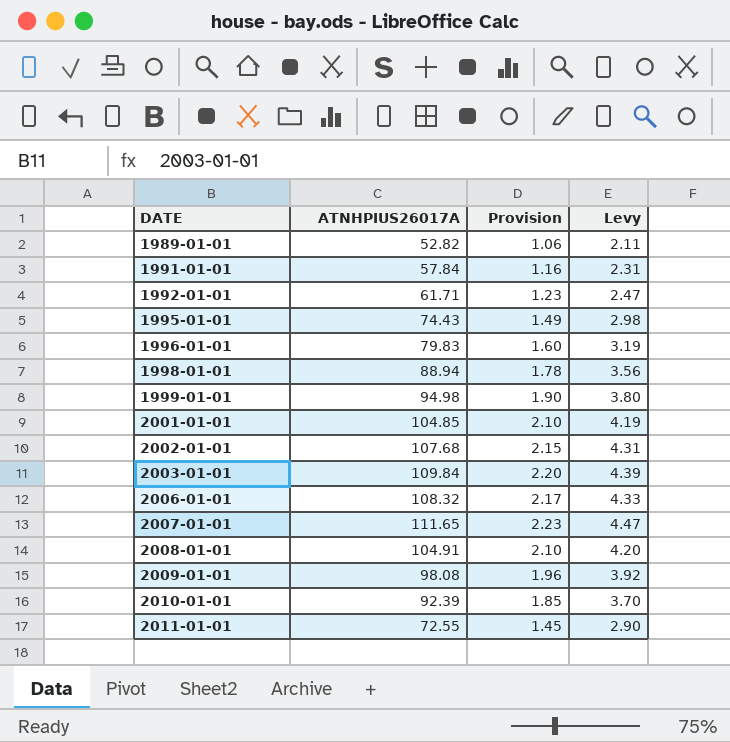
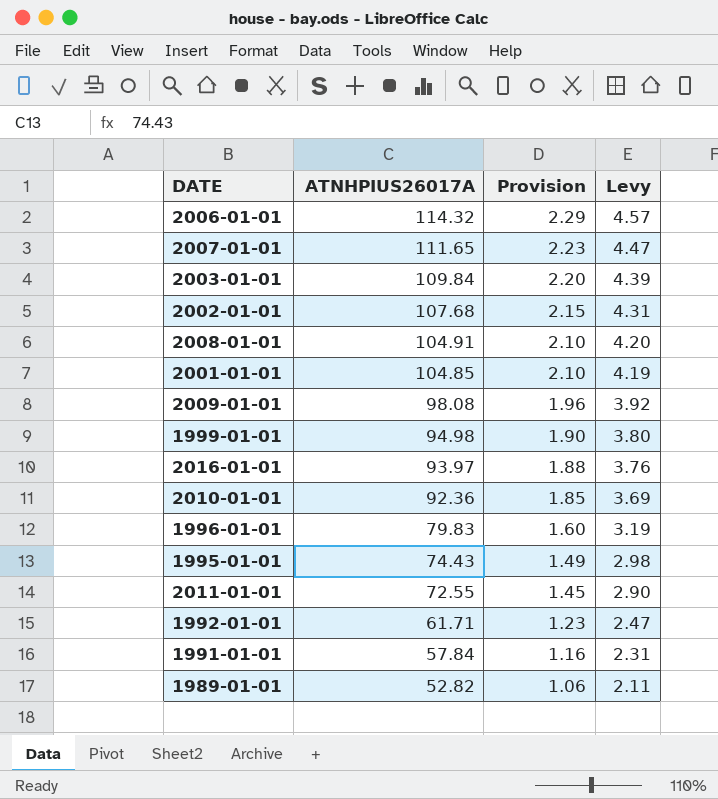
row order: DATE ascending -> ATNHPIUS26017A descending
row 1998-01-01: 88.94 | 1.78 | 3.56 -> none
2006-01-01 | ATNHPIUS26017A: 108.32 -> 114.32
2006-01-01 | Provision: 2.17 -> 2.29
2006-01-01 | Levy: 4.33 -> 4.57
row 2016-01-01: none -> 93.97 | 1.88 | 3.76
2010-01-01 | ATNHPIUS26017A: 92.39 -> 92.36
2010-01-01 | Levy: 3.70 -> 3.69

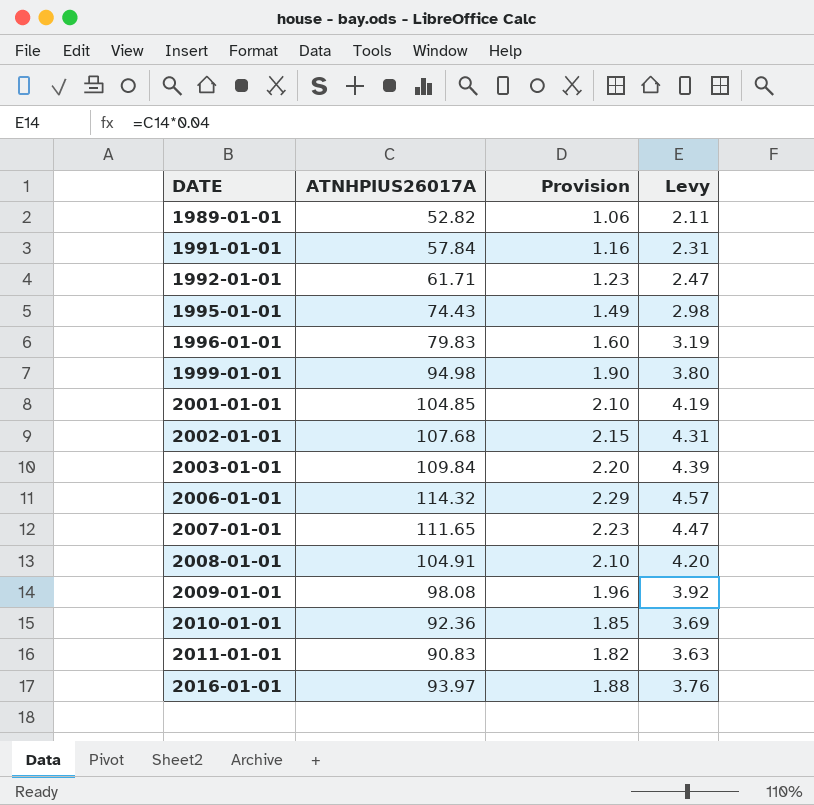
row order: ATNHPIUS26017A descending -> DATE ascending
2011-01-01 | ATNHPIUS26017A: 72.55 -> 90.83
2011-01-01 | Provision: 1.45 -> 1.82
2011-01-01 | Levy: 2.90 -> 3.63

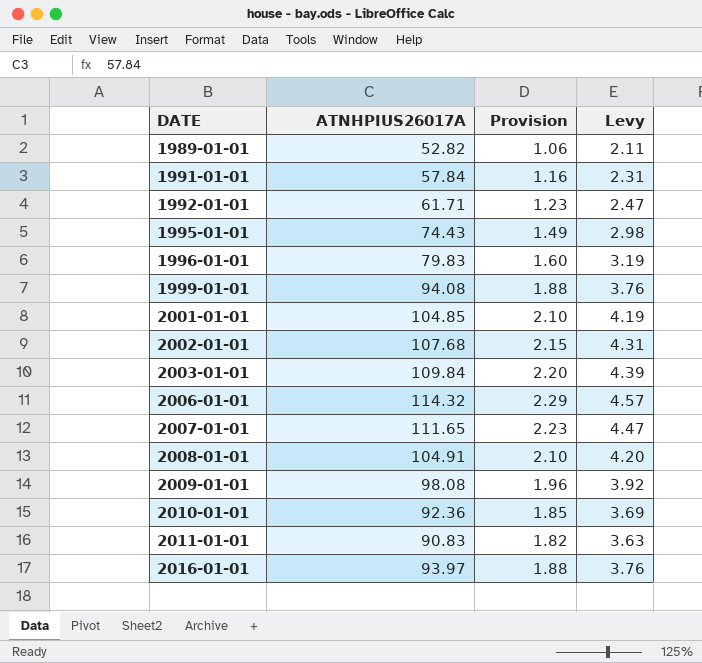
1999-01-01 | ATNHPIUS26017A: 94.98 -> 94.08
1999-01-01 | Provision: 1.90 -> 1.88
1999-01-01 | Levy: 3.80 -> 3.76

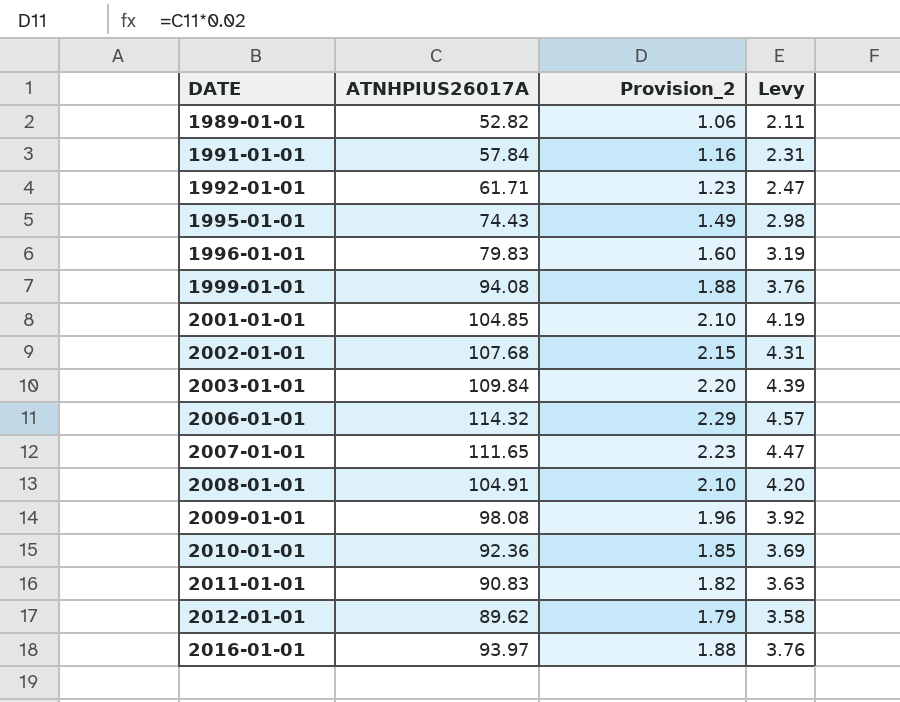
column name: Provision -> Provision_2
row 2012-01-01: none -> 89.62 | 1.79 | 3.58

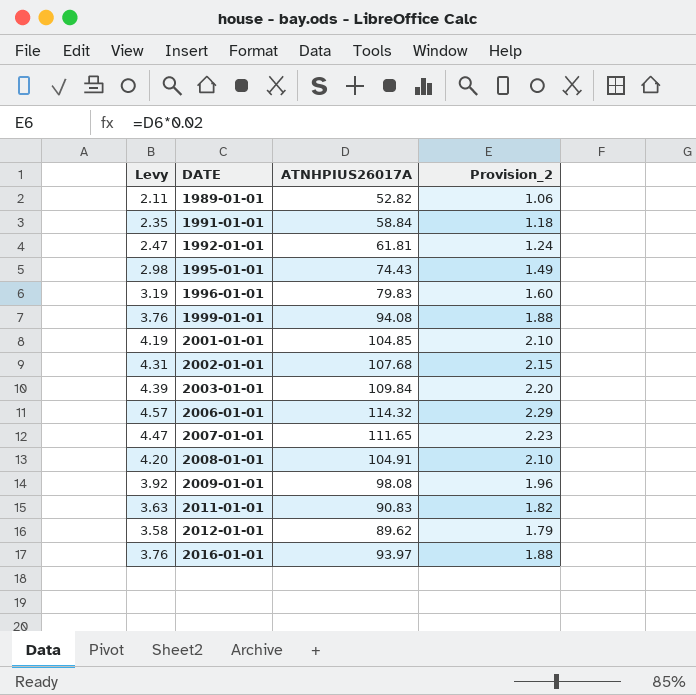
column Levy | position: 4 -> 1
row 2010-01-01: 92.36 | 1.85 | 3.69 -> none
1991-01-01 | Levy: 2.31 -> 2.35
1991-01-01 | ATNHPIUS26017A: 57.84 -> 58.84
1991-01-01 | Provision_2: 1.16 -> 1.18
1992-01-01 | ATNHPIUS26017A: 61.71 -> 61.81
1992-01-01 | Provision_2: 1.23 -> 1.24

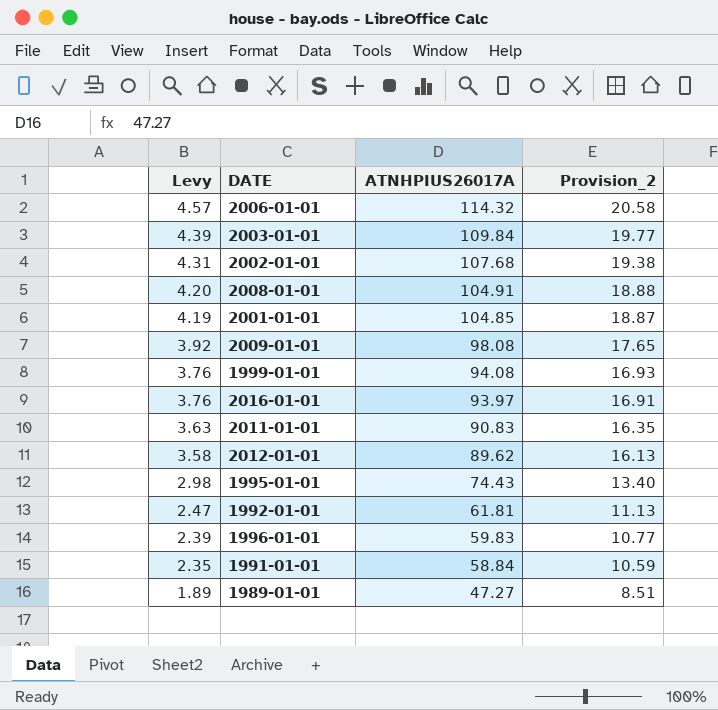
row order: DATE ascending -> Levy descending
column Provision_2 | formula: [ATNHPIUS26017A] * 0.02 -> [ATNHPIUS26017A] * 0.18
row 2007-01-01: 4.47 | 111.65 | 2.23 -> none
1996-01-01 | Levy: 3.19 -> 2.39
1996-01-01 | ATNHPIUS26017A: 79.83 -> 59.83
1989-01-01 | Levy: 2.11 -> 1.89
1989-01-01 | ATNHPIUS26017A: 52.82 -> 47.27

